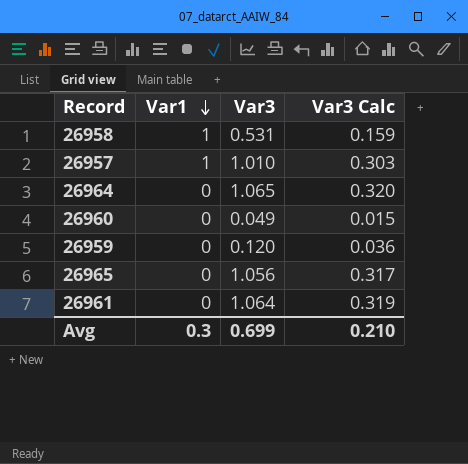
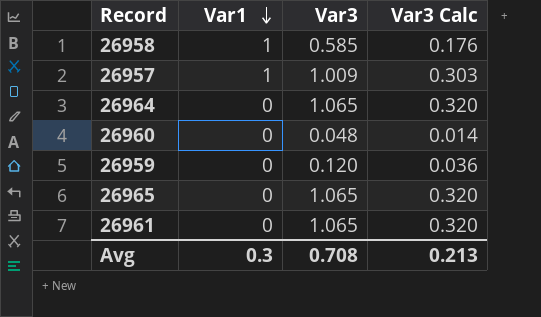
26958 | Var3: 0.531 -> 0.585
26958 | Var3 Calc: 0.159 -> 0.176
26957 | Var3: 1.010 -> 1.009
26960 | Var3: 0.049 -> 0.048
26960 | Var3 Calc: 0.015 -> 0.014
26965 | Var3: 1.056 -> 1.065
26965 | Var3 Calc: 0.317 -> 0.320
26961 | Var3: 1.064 -> 1.065
26961 | Var3 Calc: 0.319 -> 0.320
Avg | Var3: 0.699 -> 0.708
Avg | Var3 Calc: 0.210 -> 0.213

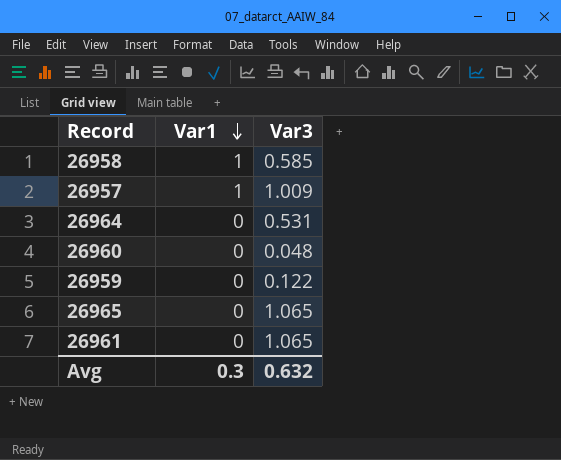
column Var3 Calc | formula: [Var3] * 0.3 -> none
26964 | Var3: 1.065 -> 0.531
26959 | Var3: 0.120 -> 0.122
Avg | Var3: 0.708 -> 0.632

